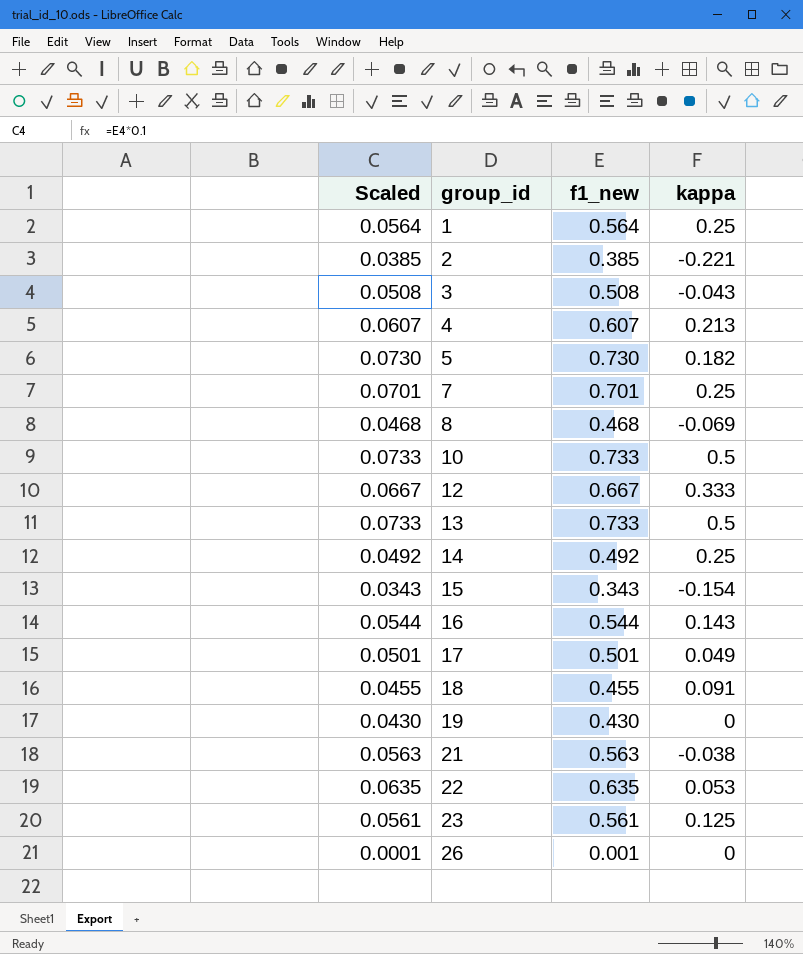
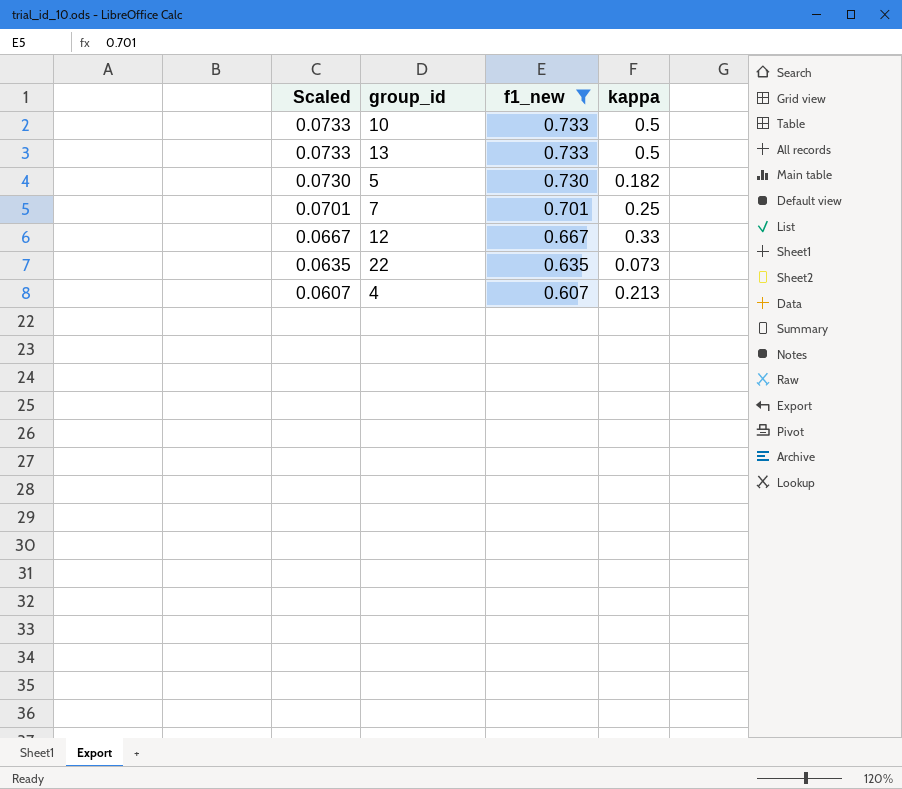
filter: none -> f1_new >= 0.607
row order: group_id ascending -> Scaled descending
12 | kappa: 0.333 -> 0.33
22 | kappa: 0.053 -> 0.073

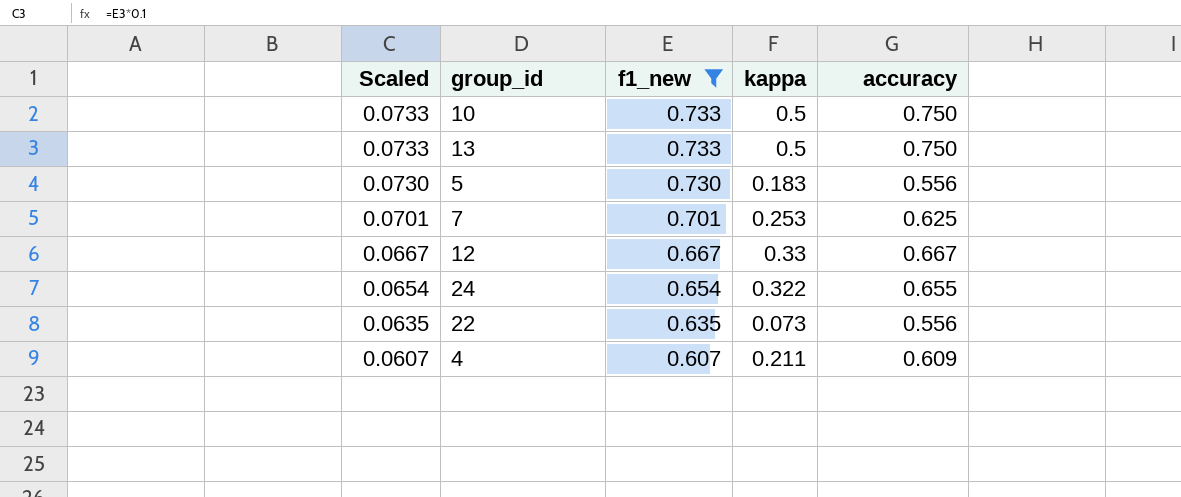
column accuracy | position: none -> 5
5 | kappa: 0.182 -> 0.183
7 | kappa: 0.25 -> 0.253
row 24: none -> 0.0654 | 0.654 | 0.322 | 0.655
4 | kappa: 0.213 -> 0.211

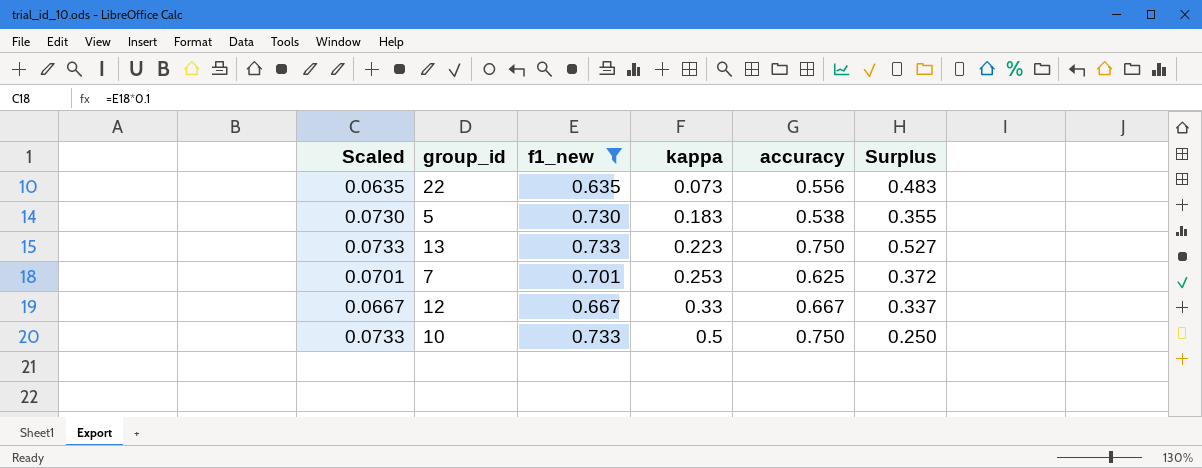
row order: Scaled descending -> kappa ascending
column Surplus | formula: none -> [accuracy] - [kappa]
row 24: 0.0654 | 0.654 | 0.322 | 0.655 -> none
row 4: 0.0607 | 0.607 | 0.211 | 0.609 -> none
5 | accuracy: 0.556 -> 0.538
13 | kappa: 0.5 -> 0.223

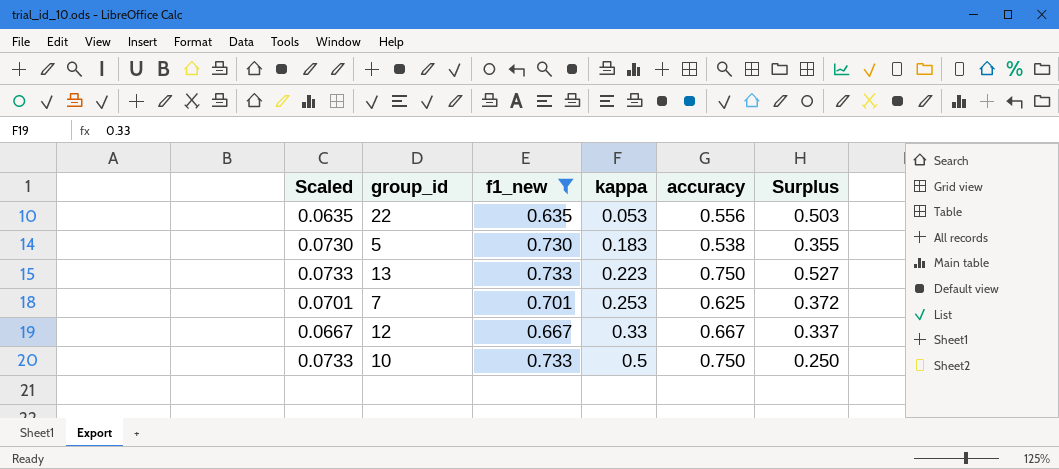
22 | kappa: 0.073 -> 0.053
22 | Surplus: 0.483 -> 0.503

